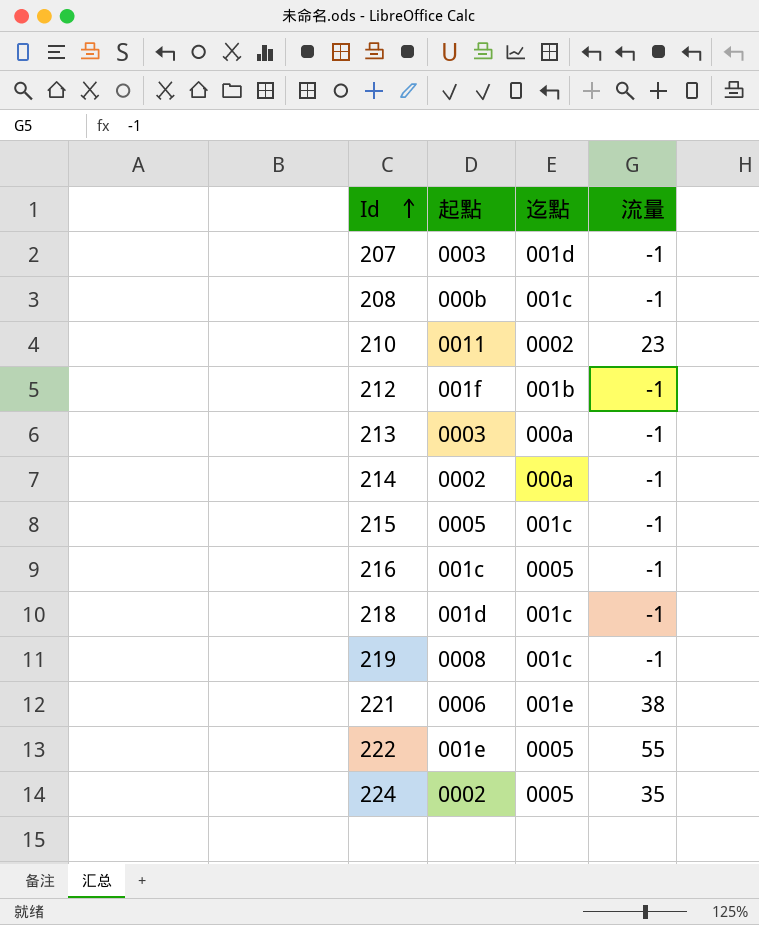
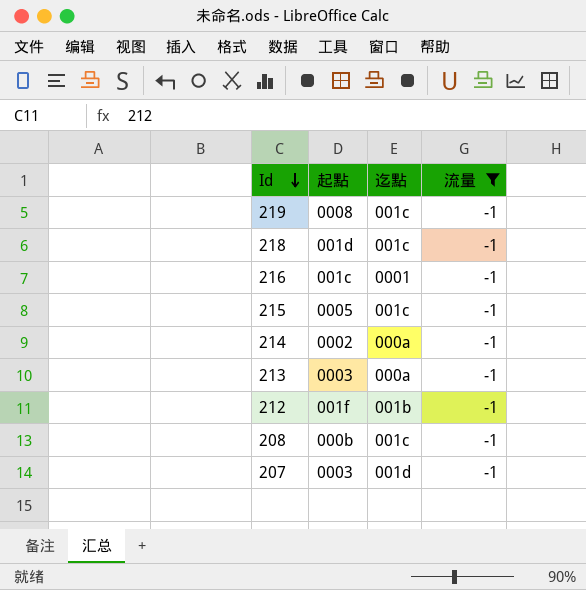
filter: none -> 流量 = -1
row order: Id ascending -> Id descending
216 | 迄點: 0005 -> 0001

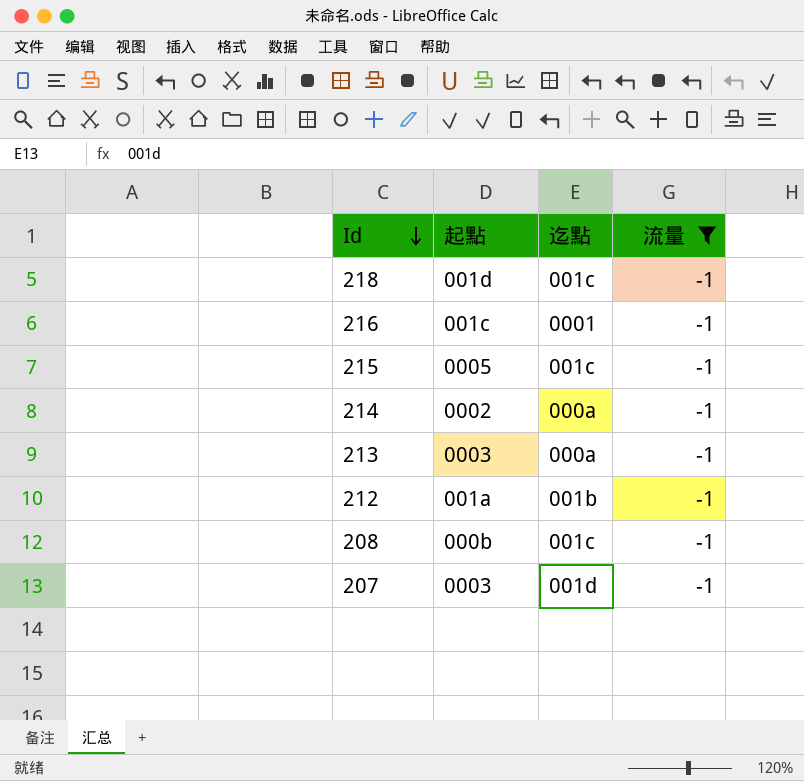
row 219: 0008 | 001c | -1 -> none
212 | 起點: 001f -> 001a

